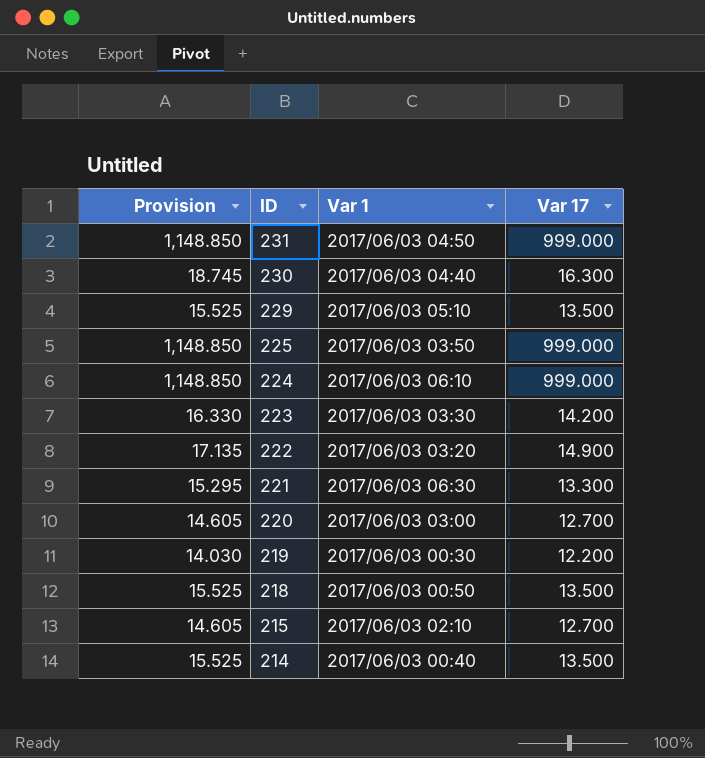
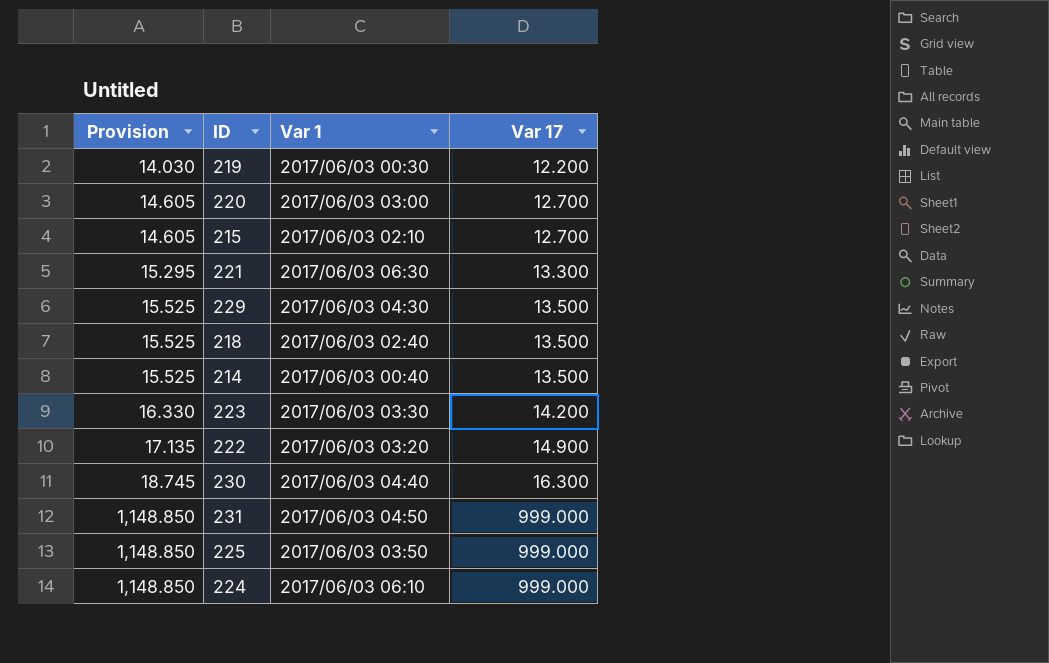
row order: ID descending -> Provision ascending
229 | Var 1: 2017/06/03 05:10 -> 2017/06/03 04:30
218 | Var 1: 2017/06/03 00:50 -> 2017/06/03 02:40

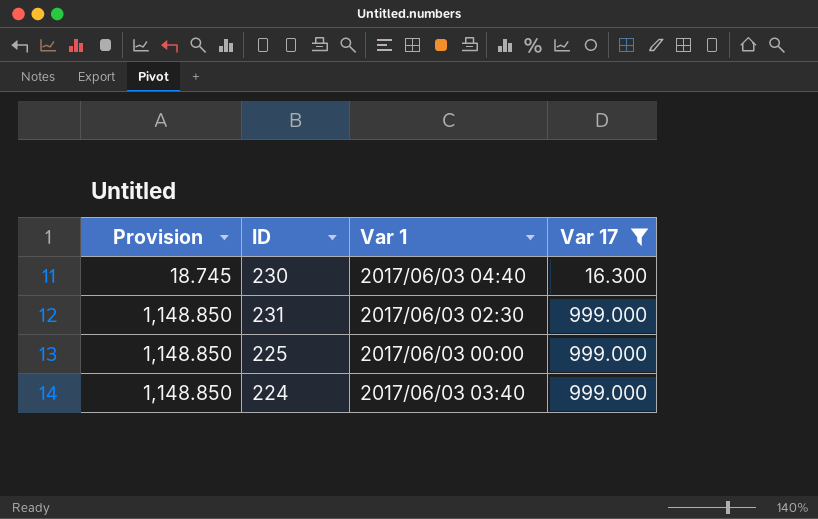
filter: none -> Var 17 >= 16.300
231 | Var 1: 2017/06/03 04:50 -> 2017/06/03 02:30
225 | Var 1: 2017/06/03 03:50 -> 2017/06/03 00:00
224 | Var 1: 2017/06/03 06:10 -> 2017/06/03 03:40

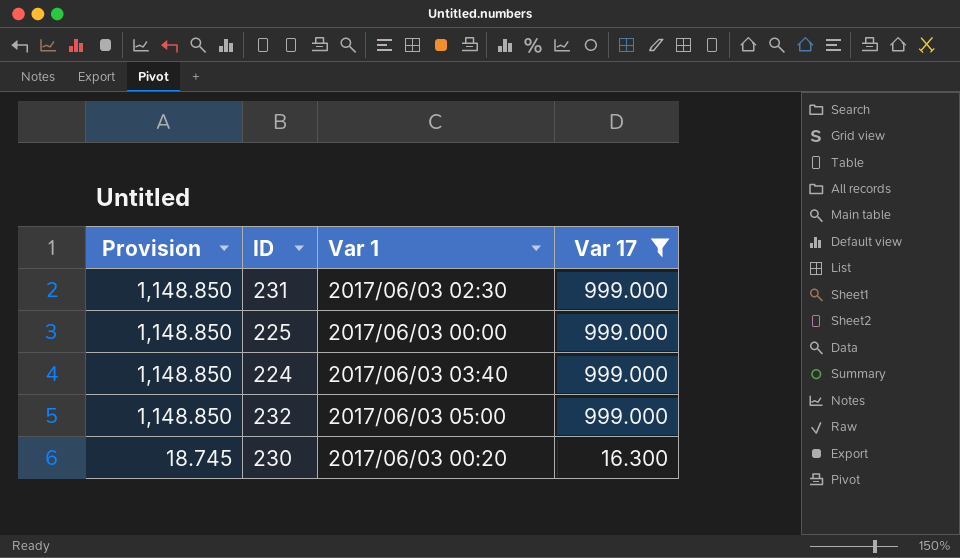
row order: Provision ascending -> Provision descending
row 232: none -> 1,148.850 | 2017/06/03 05:00 | 999.000
230 | Var 1: 2017/06/03 04:40 -> 2017/06/03 00:20

